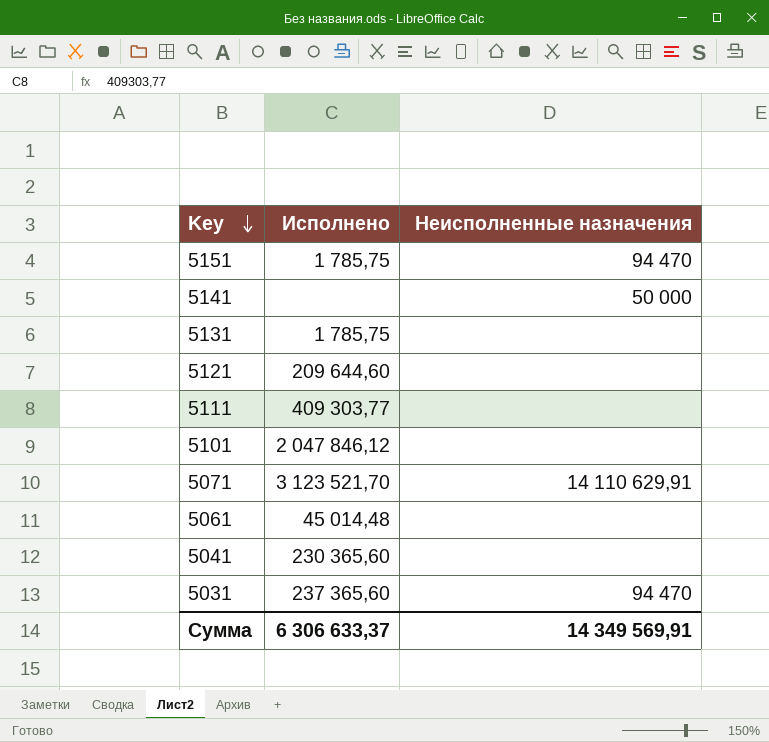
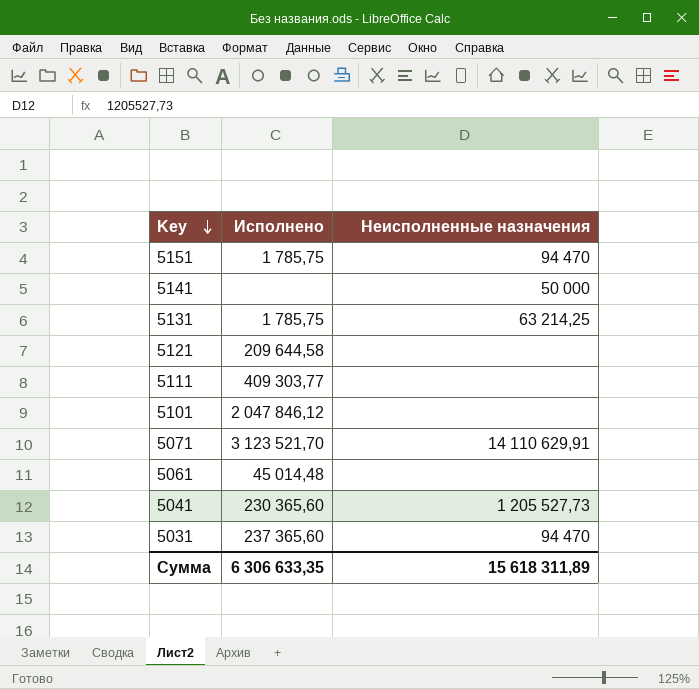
5131 | Неисполненные назначения: none -> 63 214,25
5121 | Исполнено: 209 644,60 -> 209 644,58
5041 | Неисполненные назначения: none -> 1 205 527,73
Сумма | Исполнено: 6 306 633,37 -> 6 306 633,35
Сумма | Неисполненные назначения: 14 349 569,91 -> 15 618 311,89

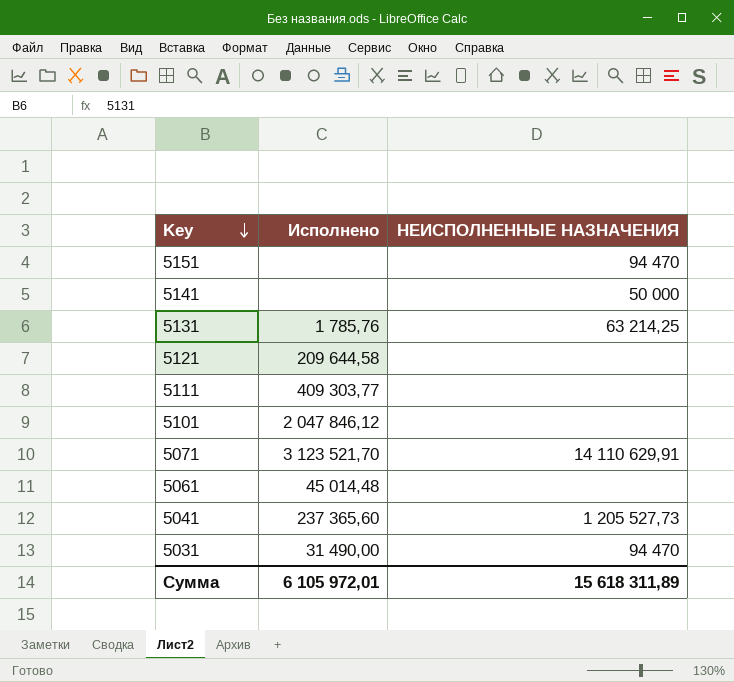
column name: Неисполненные назначения -> НЕИСПОЛНЕННЫЕ НАЗНАЧЕНИЯ
5151 | Исполнено: 1 785,75 -> none
5131 | Исполнено: 1 785,75 -> 1 785,76
5041 | Исполнено: 230 365,60 -> 237 365,60
5031 | Исполнено: 237 365,60 -> 31 490,00
Сумма | Исполнено: 6 306 633,35 -> 6 105 972,01

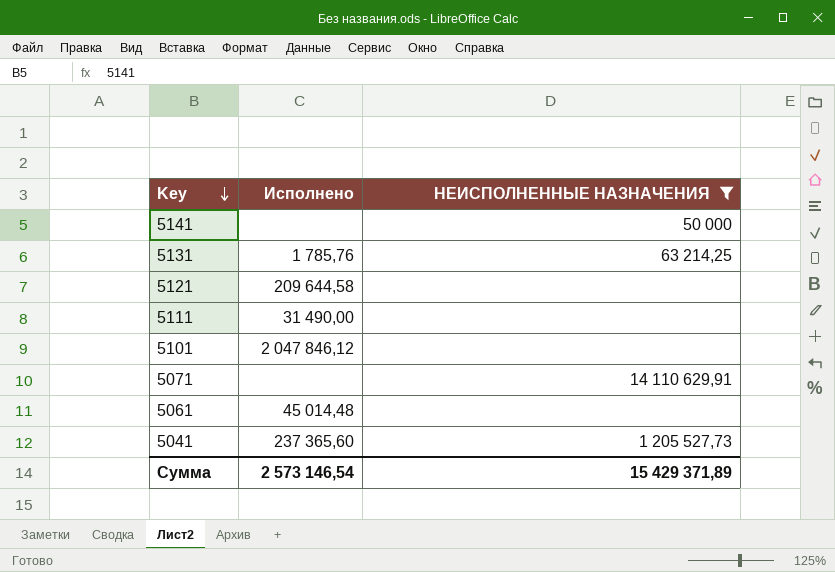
filter: none -> НЕИСПОЛНЕННЫЕ НАЗНАЧЕНИЯ != 94 470
5111 | Исполнено: 409 303,77 -> 31 490,00
5071 | Исполнено: 3 123 521,70 -> none
Сумма | Исполнено: 6 105 972,01 -> 2 573 146,54
Сумма | НЕИСПОЛНЕННЫЕ НАЗНАЧЕНИЯ: 15 618 311,89 -> 15 429 371,89

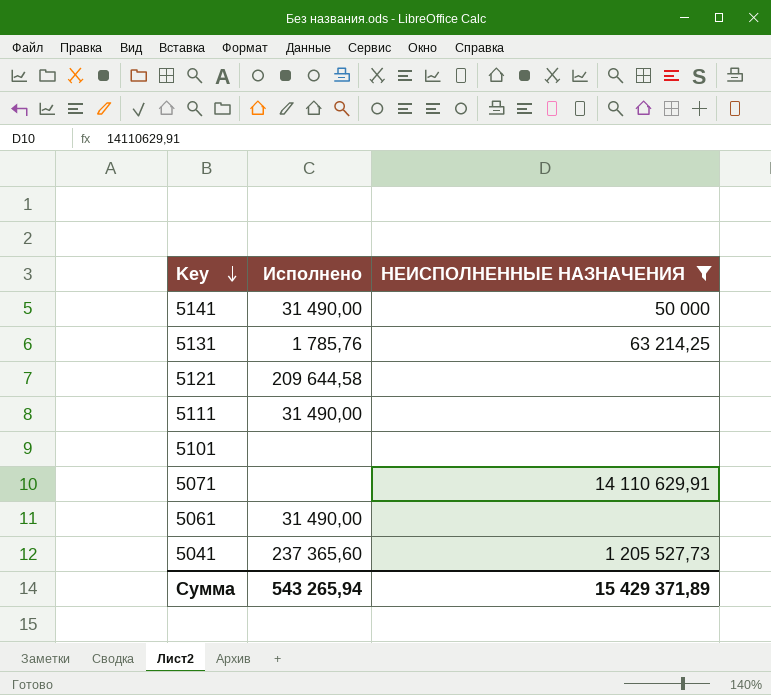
5141 | Исполнено: none -> 31 490,00
5101 | Исполнено: 2 047 846,12 -> none
5061 | Исполнено: 45 014,48 -> 31 490,00
Сумма | Исполнено: 2 573 146,54 -> 543 265,94

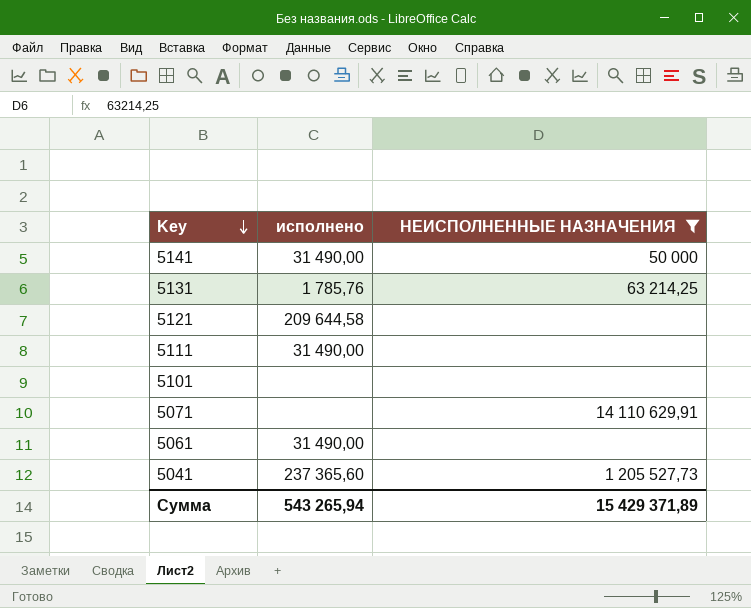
column name: Исполнено -> исполнено

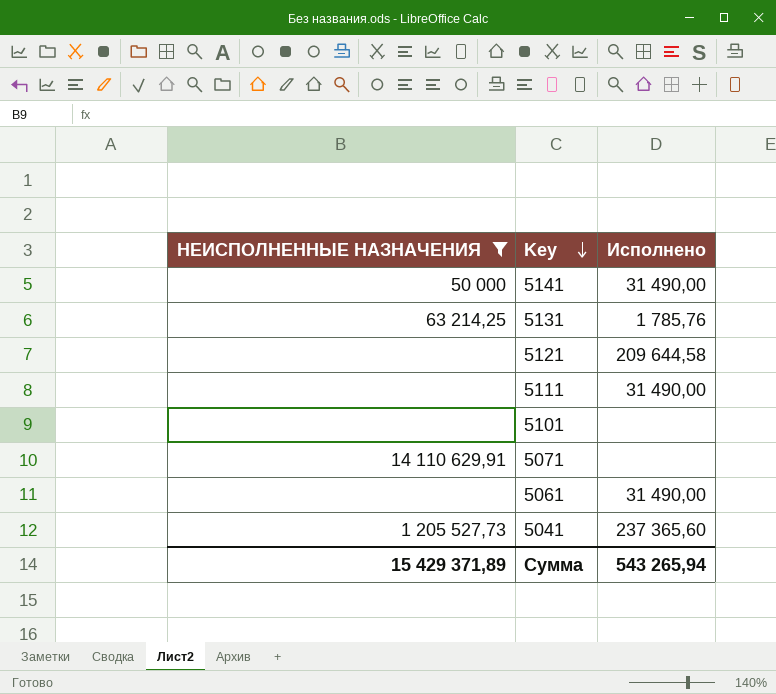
column НЕИСПОЛНЕННЫЕ НАЗНАЧЕНИЯ | position: 3 -> 1
column name: исполнено -> Исполнено

